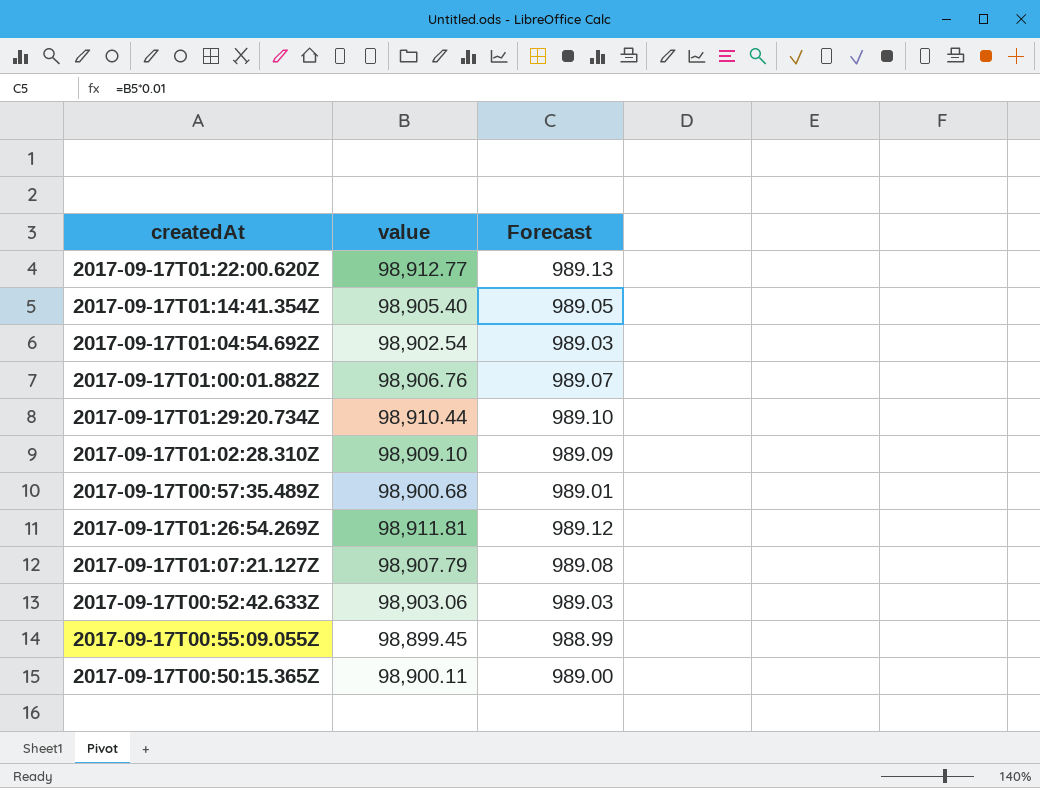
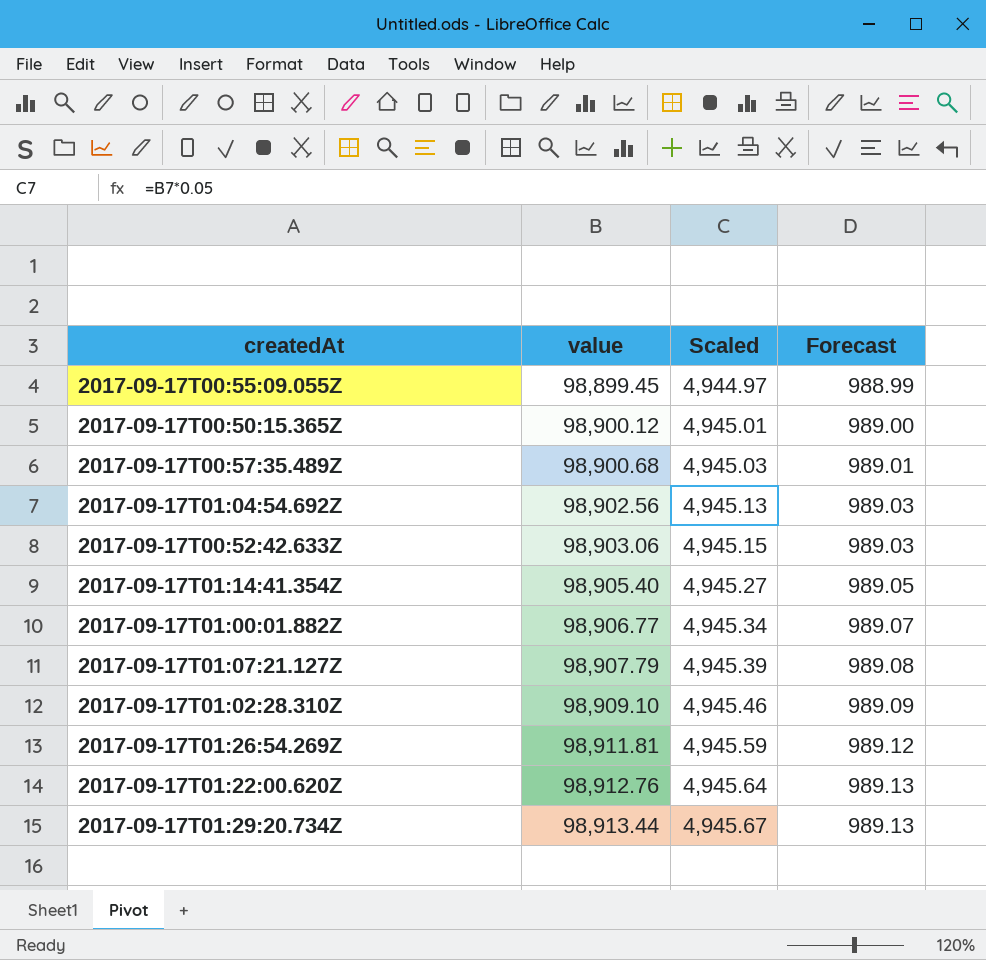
row order: none -> value ascending
column Scaled | formula: none -> [value] * 0.05
2017-09-17T00:50:15.365Z | value: 98,900.11 -> 98,900.12
2017-09-17T01:04:54.692Z | value: 98,902.54 -> 98,902.56
2017-09-17T01:00:01.882Z | value: 98,906.76 -> 98,906.77
2017-09-17T01:22:00.620Z | value: 98,912.77 -> 98,912.76
2017-09-17T01:29:20.734Z | value: 98,910.44 -> 98,913.44
2017-09-17T01:29:20.734Z | Forecast: 989.10 -> 989.13

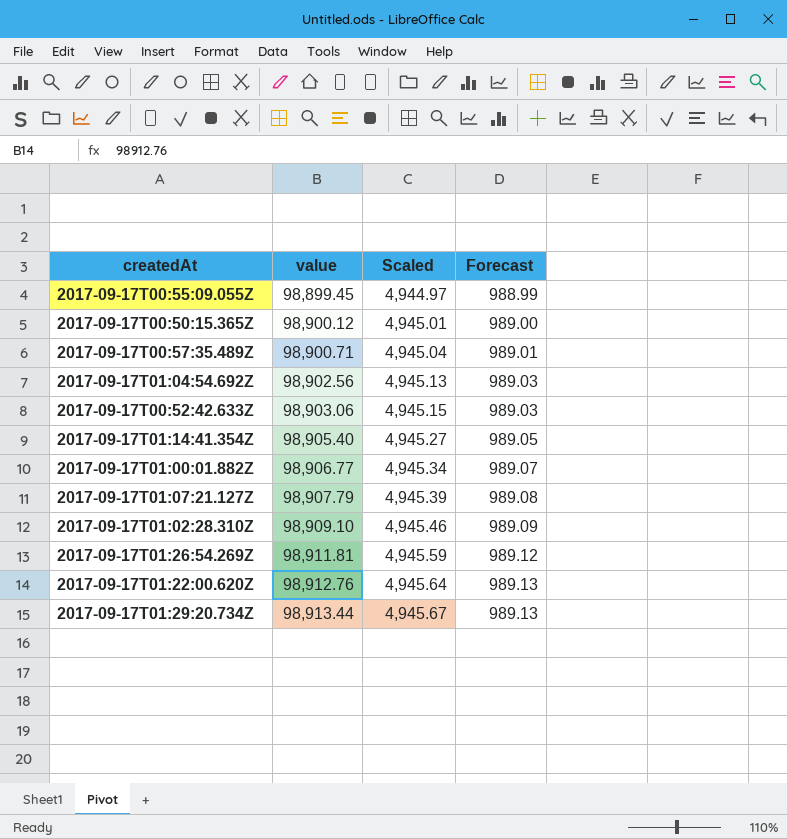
2017-09-17T00:57:35.489Z | value: 98,900.68 -> 98,900.71
2017-09-17T00:57:35.489Z | Scaled: 4,945.03 -> 4,945.04

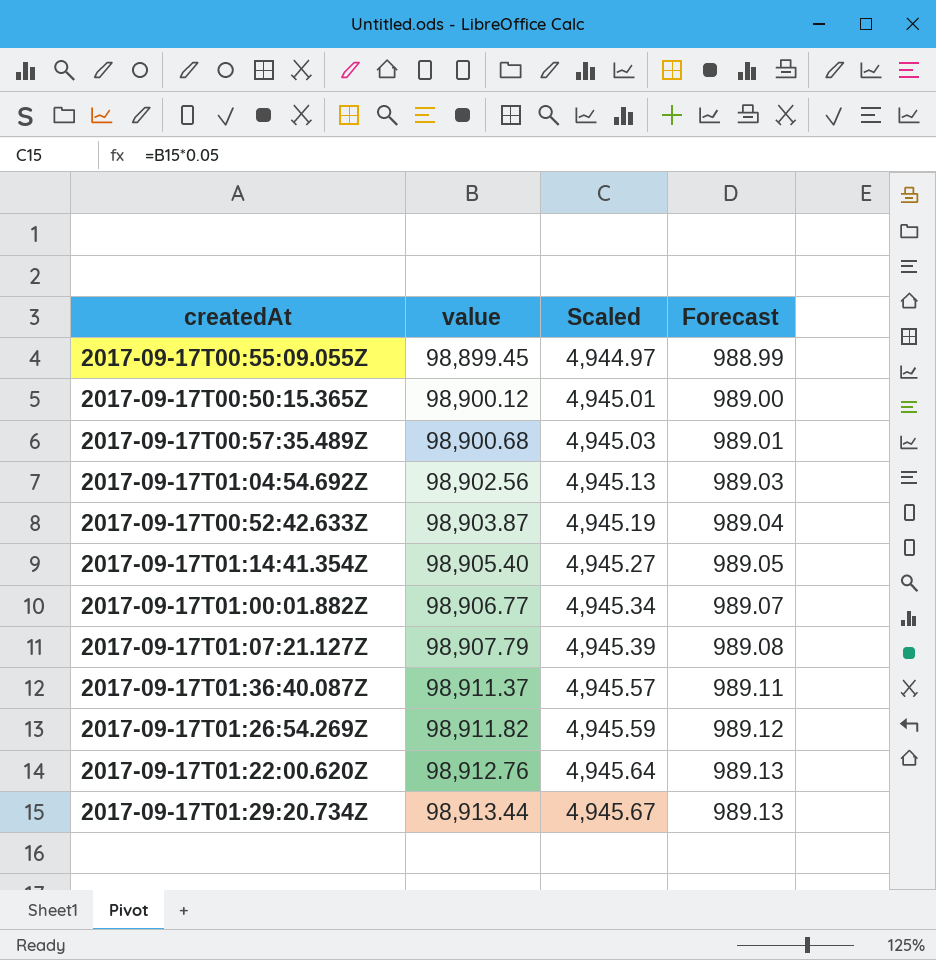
row 2017-09-17T01:02:28.310Z: 98,909.10 | 4,945.46 | 989.09 -> none
2017-09-17T00:57:35.489Z | value: 98,900.71 -> 98,900.68
2017-09-17T00:57:35.489Z | Scaled: 4,945.04 -> 4,945.03
2017-09-17T00:52:42.633Z | value: 98,903.06 -> 98,903.87
2017-09-17T00:52:42.633Z | Scaled: 4,945.15 -> 4,945.19
2017-09-17T00:52:42.633Z | Forecast: 989.03 -> 989.04
row 2017-09-17T01:36:40.087Z: none -> 98,911.37 | 4,945.57 | 989.11
2017-09-17T01:26:54.269Z | value: 98,911.81 -> 98,911.82

